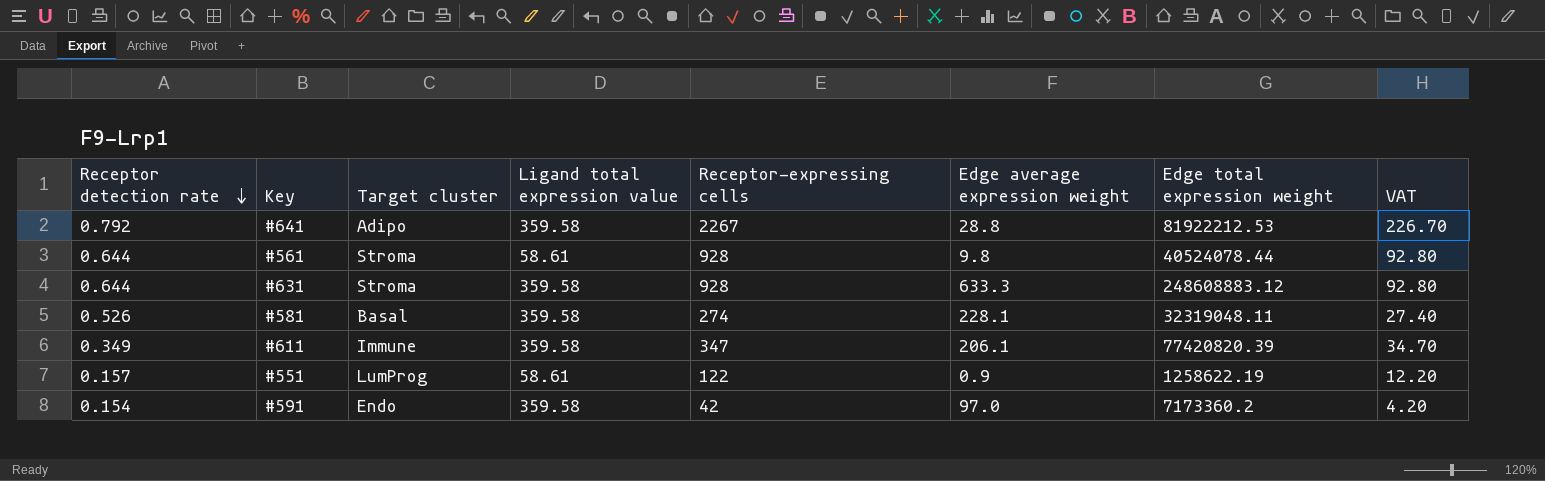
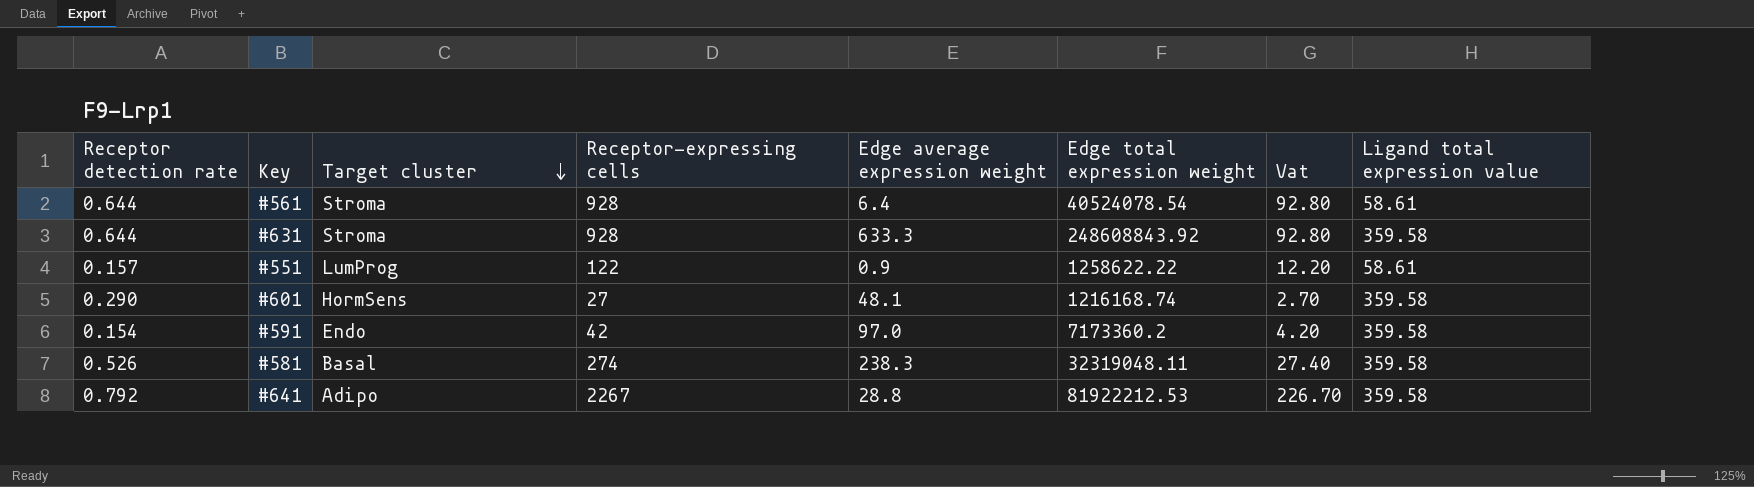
row order: Receptor detection rate descending -> Target cluster descending
column name: VAT -> Vat
column Ligand total expression value | position: 4 -> 8
row #611: 0.349 | Immune | 359.58 | 347 | 206.1 | 77420820.39 | 34.70 -> none
#561 | Edge average expression weight: 9.8 -> 6.4
#561 | Edge total expression weight: 40524078.44 -> 40524078.54
#631 | Edge total expression weight: 248608883.12 -> 248608843.92
#551 | Edge total expression weight: 1258622.19 -> 1258622.22
row #601: none -> 0.290 | HormSens | 27 | 48.1 | 1216168.74 | 2.70 | 359.58
#581 | Edge average expression weight: 228.1 -> 238.3

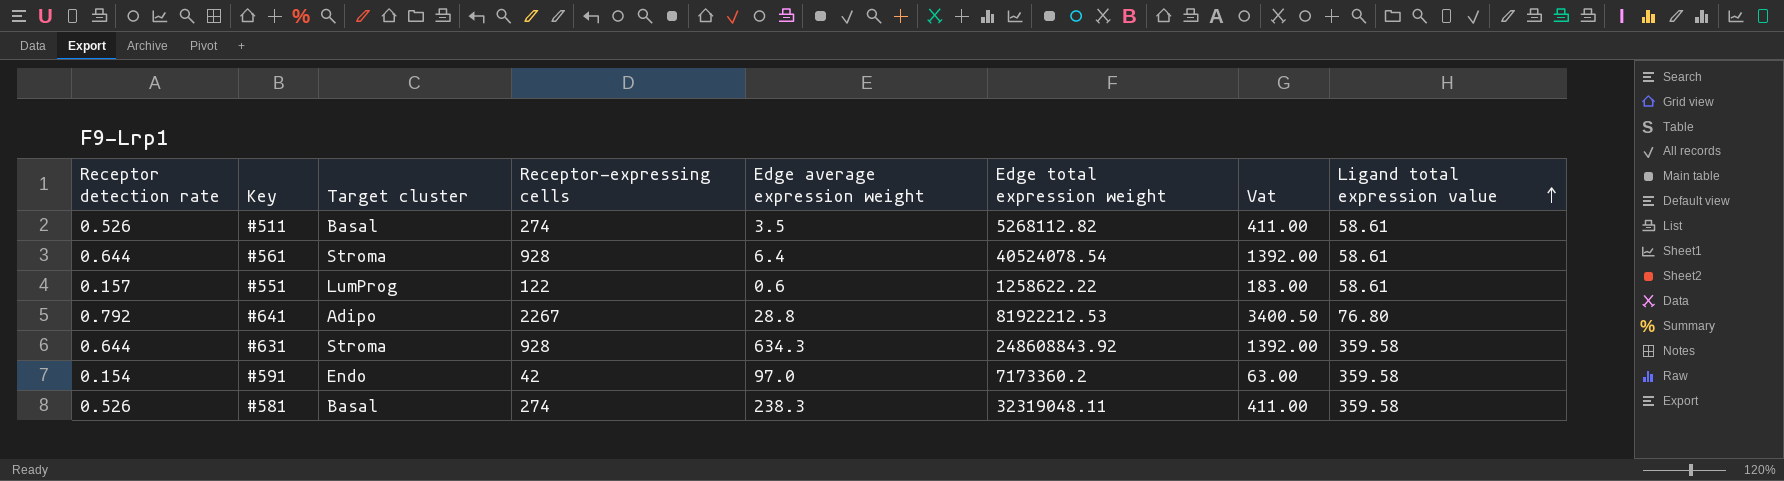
row order: Target cluster descending -> Ligand total expression value ascending
column Vat | formula: [Receptor-expressing cells] * 0.1 -> [Receptor-expressing cells] * 1.5
row #601: 0.290 | HormSens | 27 | 48.1 | 1216168.74 | 2.70 | 359.58 -> none
row #511: none -> 0.526 | Basal | 274 | 3.5 | 5268112.82 | 411.00 | 58.61
#551 | Edge average expression weight: 0.9 -> 0.6
#641 | Ligand total expression value: 359.58 -> 76.80
#631 | Edge average expression weight: 633.3 -> 634.3

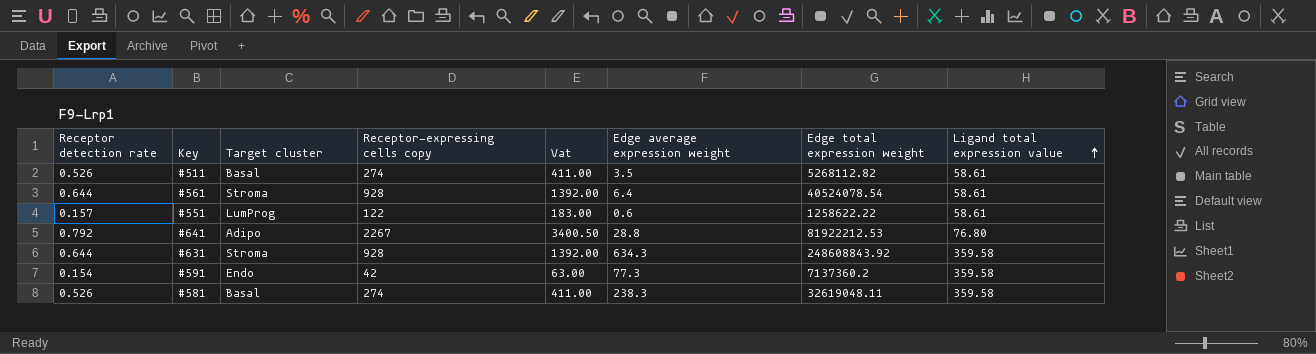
column name: Receptor-expressing cells -> Receptor-expressing cells copy
column Vat | position: 7 -> 5
#591 | Edge average expression weight: 97.0 -> 77.3
#591 | Edge total expression weight: 7173360.2 -> 7137360.2
#581 | Edge total expression weight: 32319048.11 -> 32619048.11

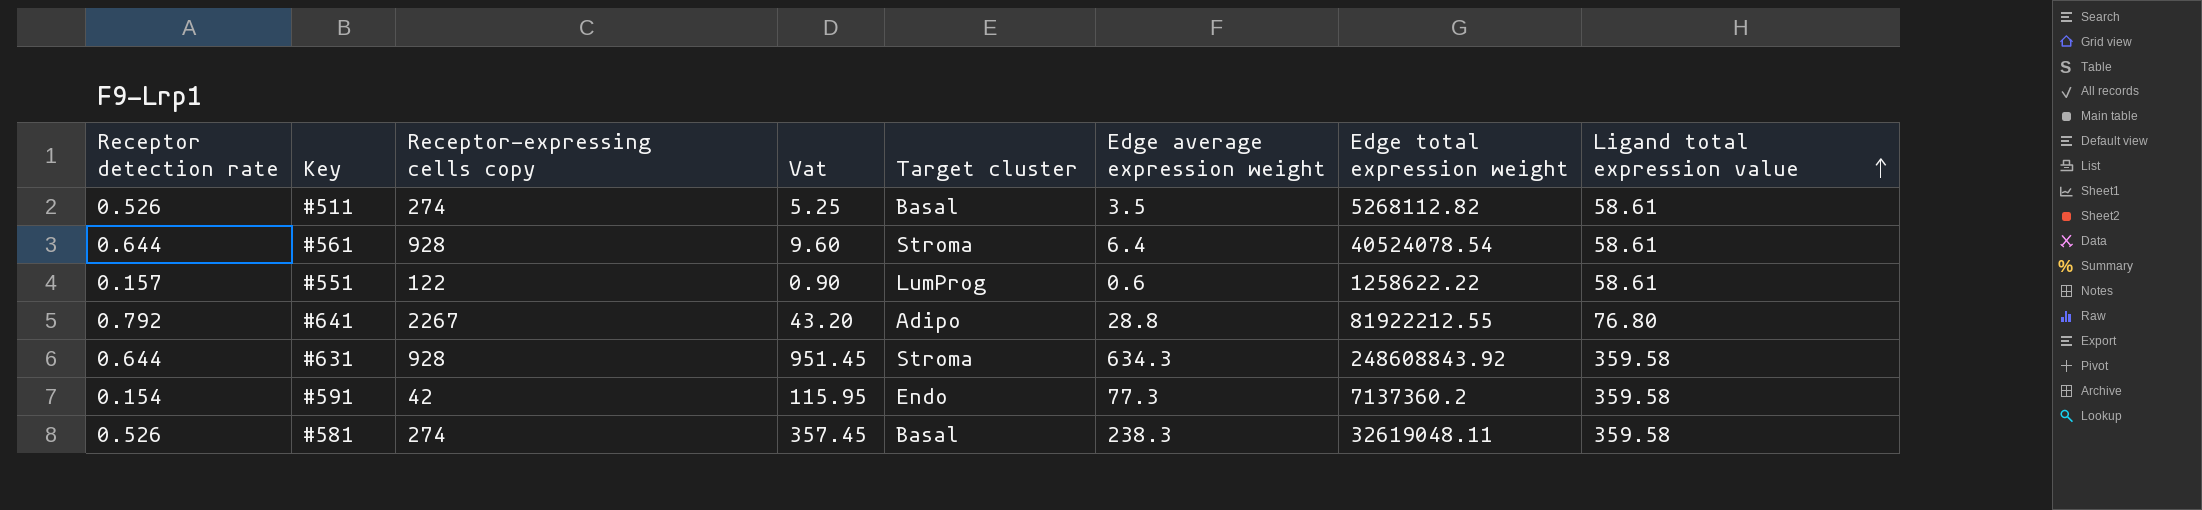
column Vat | formula: [Receptor-expressing cells copy] * 1.5 -> [Edge average expression weight] * 1.5
column Target cluster | position: 3 -> 5
#641 | Edge total expression weight: 81922212.53 -> 81922212.55

